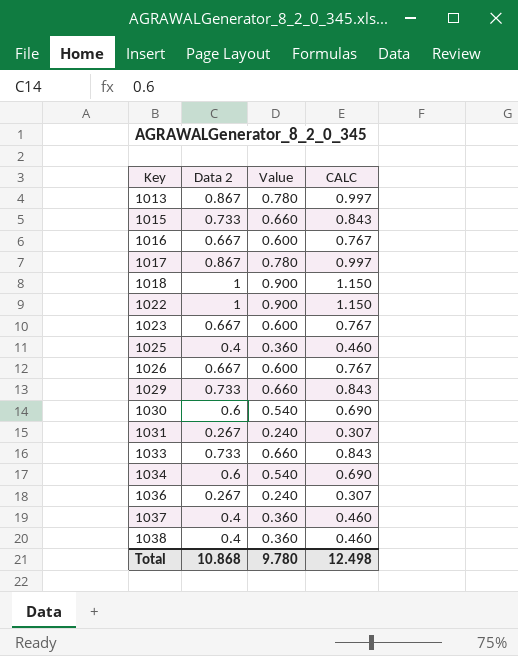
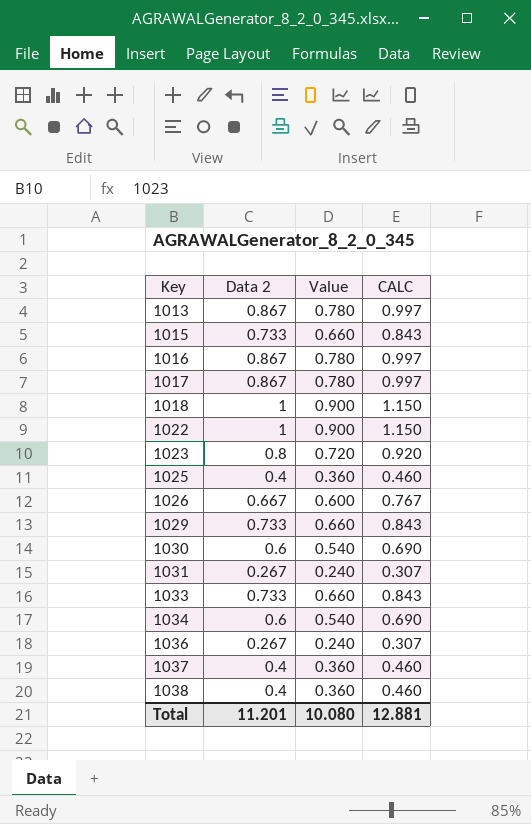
1016 | Data 2: 0.667 -> 0.867
1016 | Value: 0.600 -> 0.780
1016 | CALC: 0.767 -> 0.997
1023 | Data 2: 0.667 -> 0.8
1023 | Value: 0.600 -> 0.720
1023 | CALC: 0.767 -> 0.920
Total | Data 2: 10.868 -> 11.201
Total | Value: 9.780 -> 10.080
Total | CALC: 12.498 -> 12.881

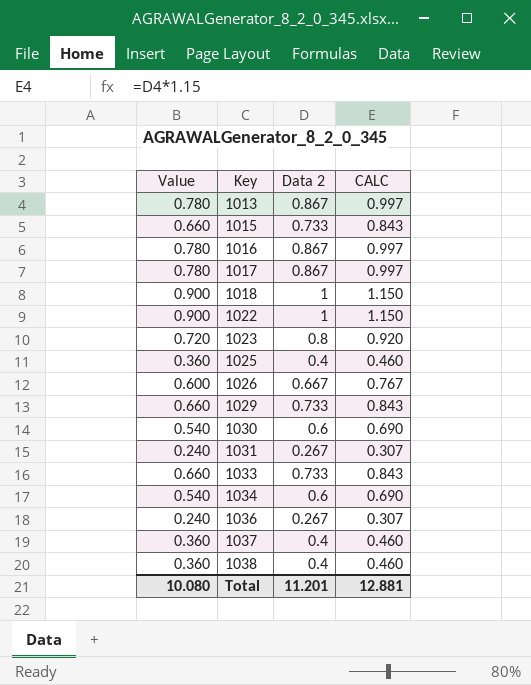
column Value | position: 3 -> 1

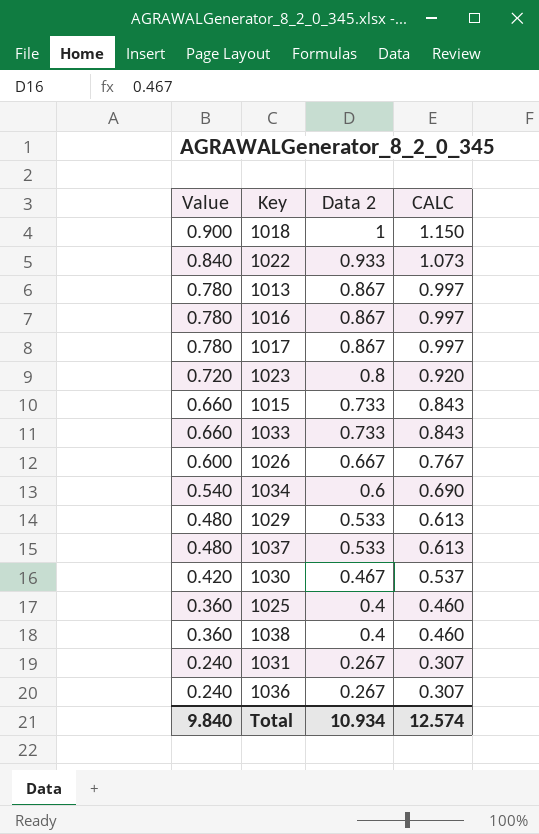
row order: Key ascending -> Value descending
1022 | Value: 0.900 -> 0.840
1022 | Data 2: 1 -> 0.933
1022 | CALC: 1.150 -> 1.073
1029 | Value: 0.660 -> 0.480
1029 | Data 2: 0.733 -> 0.533
1029 | CALC: 0.843 -> 0.613
1037 | Value: 0.360 -> 0.480
1037 | Data 2: 0.4 -> 0.533
1037 | CALC: 0.460 -> 0.613
1030 | Value: 0.540 -> 0.420
1030 | Data 2: 0.6 -> 0.467
1030 | CALC: 0.690 -> 0.537
Total | Value: 10.080 -> 9.840
Total | Data 2: 11.201 -> 10.934
Total | CALC: 12.881 -> 12.574

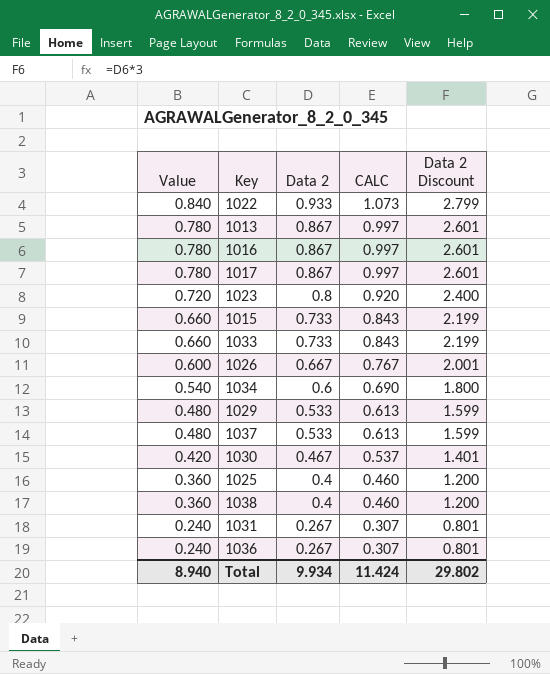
column Data 2 Discount | formula: none -> [Data 2] * 3
row 1018: 0.900 | 1 | 1.150 -> none
Total | Value: 9.840 -> 8.940
Total | Data 2: 10.934 -> 9.934
Total | CALC: 12.574 -> 11.424

